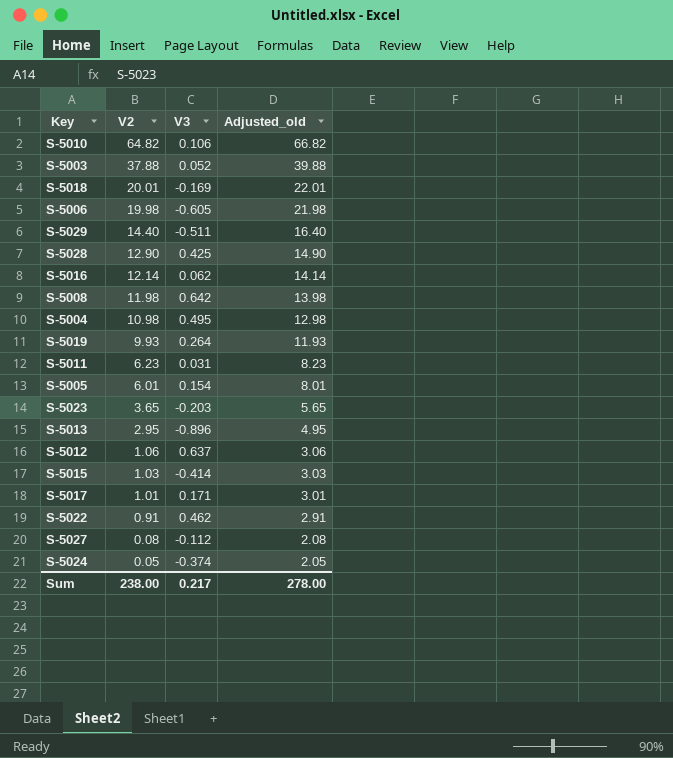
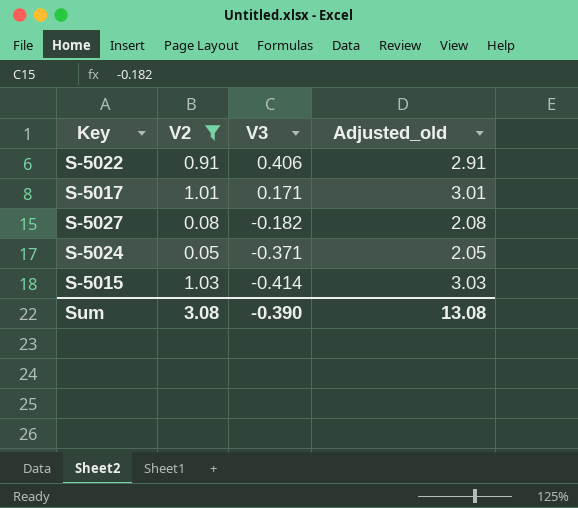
filter: none -> V2 <= 1.03
row order: V2 descending -> V3 descending
S-5022 | V3: 0.462 -> 0.406
S-5027 | V3: -0.112 -> -0.182
S-5024 | V3: -0.374 -> -0.371
Sum | V2: 238.00 -> 3.08
Sum | V3: 0.217 -> -0.390
Sum | Adjusted_old: 278.00 -> 13.08

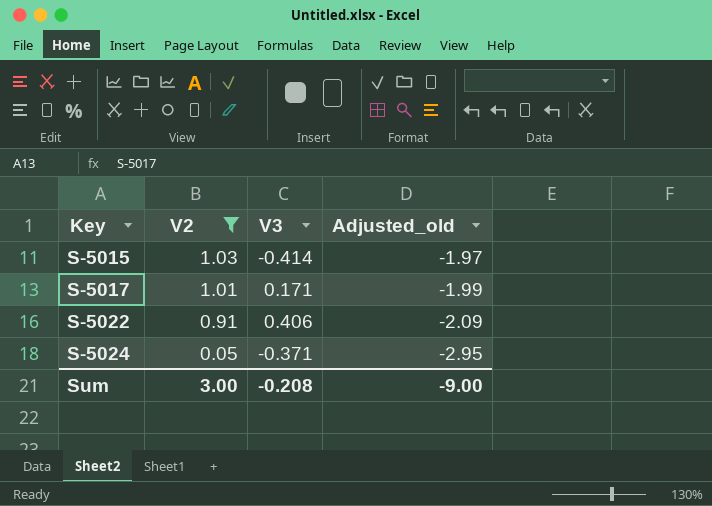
row order: V3 descending -> Key ascending
column Adjusted_old | formula: [V2] + 2 -> [V2] - 3
row S-5027: 0.08 | -0.182 | 2.08 -> none
Sum | V2: 3.08 -> 3.00
Sum | V3: -0.390 -> -0.208
Sum | Adjusted_old: 13.08 -> -9.00

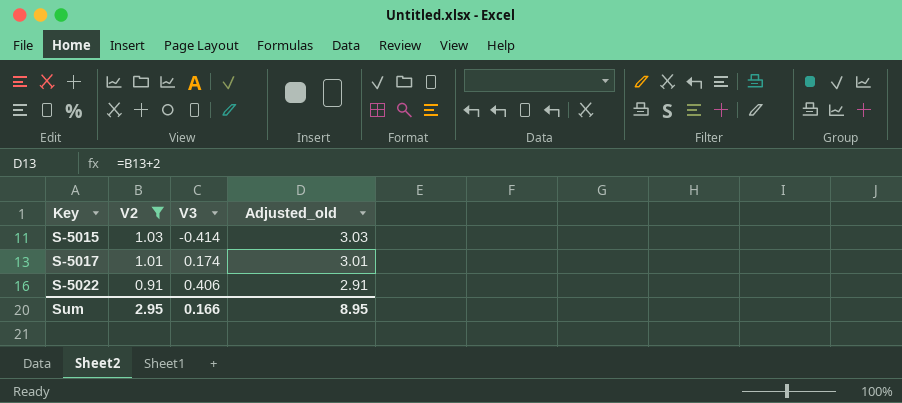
column Adjusted_old | formula: [V2] - 3 -> [V2] + 2
row S-5024: 0.05 | -0.371 | -2.95 -> none
S-5017 | V3: 0.171 -> 0.174
Sum | V2: 3.00 -> 2.95
Sum | V3: -0.208 -> 0.166
Sum | Adjusted_old: -9.00 -> 8.95

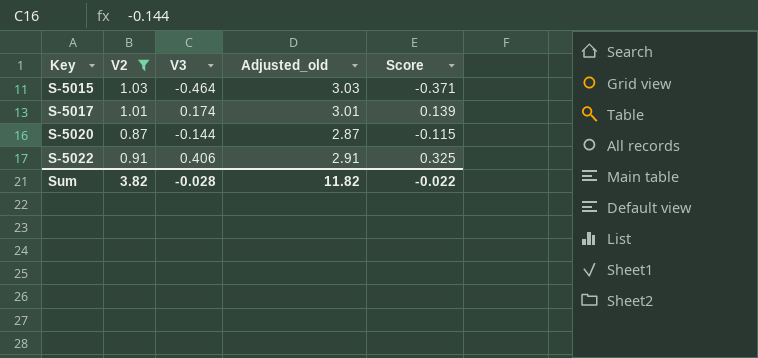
column Score | formula: none -> [V3] * 0.8
S-5015 | V3: -0.414 -> -0.464
row S-5020: none -> 0.87 | -0.144 | 2.87 | -0.115
Sum | V2: 2.95 -> 3.82
Sum | V3: 0.166 -> -0.028
Sum | Adjusted_old: 8.95 -> 11.82

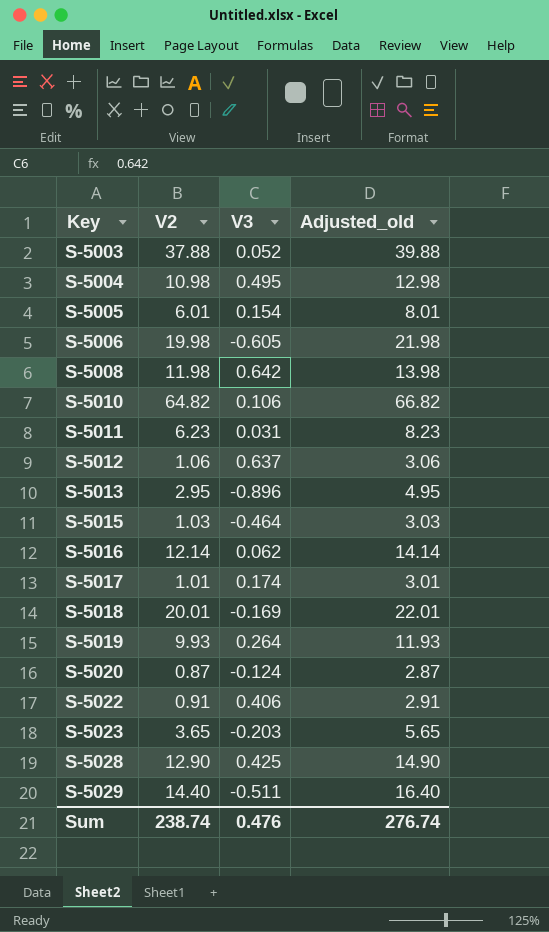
filter: V2 <= 1.03 -> none
column Score | formula: [V3] * 0.8 -> none
S-5020 | V3: -0.144 -> -0.124
Sum | V2: 3.82 -> 238.74
Sum | V3: -0.028 -> 0.476
Sum | Adjusted_old: 11.82 -> 276.74

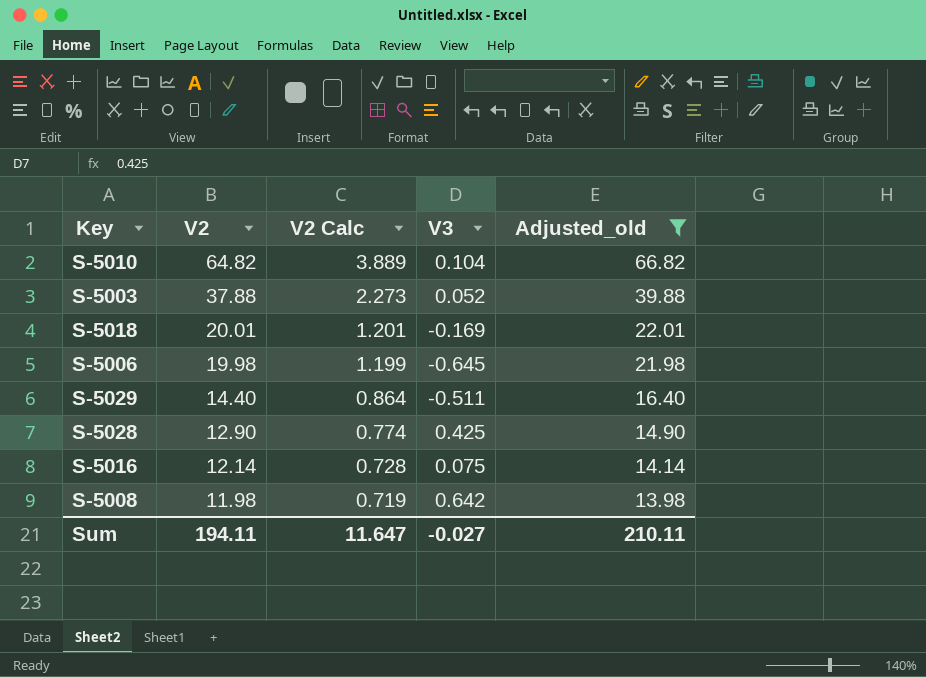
filter: none -> Adjusted_old >= 13.98
row order: Key ascending -> V2 descending
column V2 Calc | formula: none -> [V2] * 0.06
S-5010 | V3: 0.106 -> 0.104
S-5006 | V3: -0.605 -> -0.645
S-5016 | V3: 0.062 -> 0.075
Sum | V2: 238.74 -> 194.11
Sum | V3: 0.476 -> -0.027
Sum | Adjusted_old: 276.74 -> 210.11

